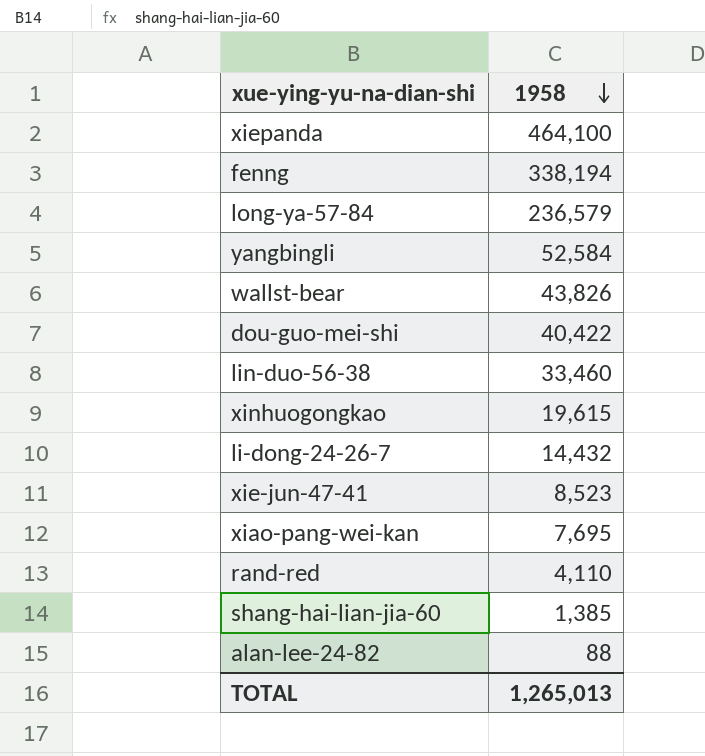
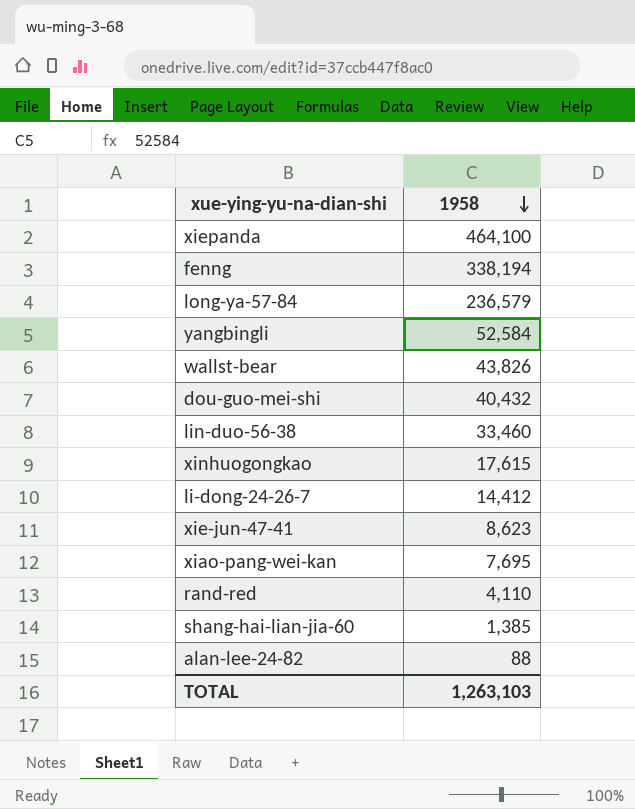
dou-guo-mei-shi | 1958: 40,422 -> 40,432
xinhuogongkao | 1958: 19,615 -> 17,615
li-dong-24-26-7 | 1958: 14,432 -> 14,412
xie-jun-47-41 | 1958: 8,523 -> 8,623
TOTAL | 1958: 1,265,013 -> 1,263,103

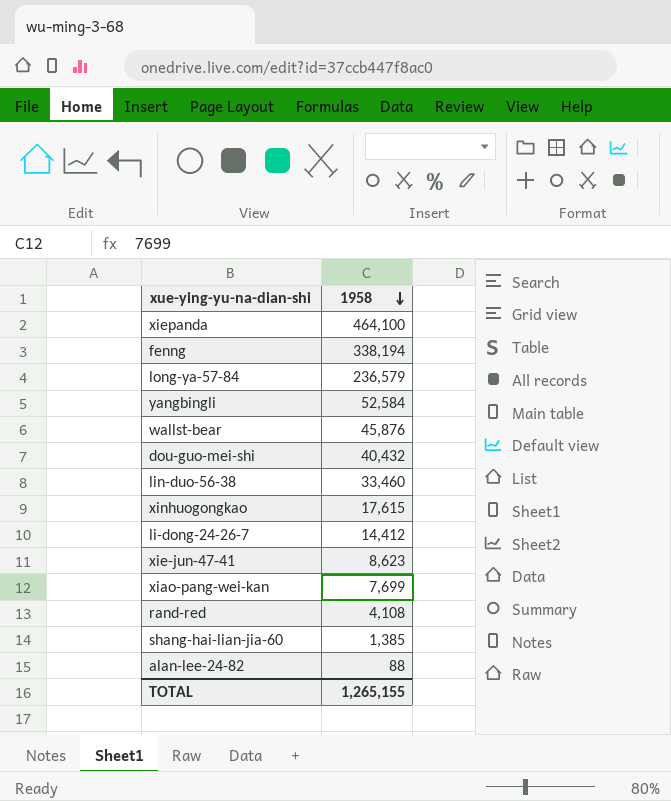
wallst-bear | 1958: 43,826 -> 45,876
xiao-pang-wei-kan | 1958: 7,695 -> 7,699
rand-red | 1958: 4,110 -> 4,108
TOTAL | 1958: 1,263,103 -> 1,265,155

